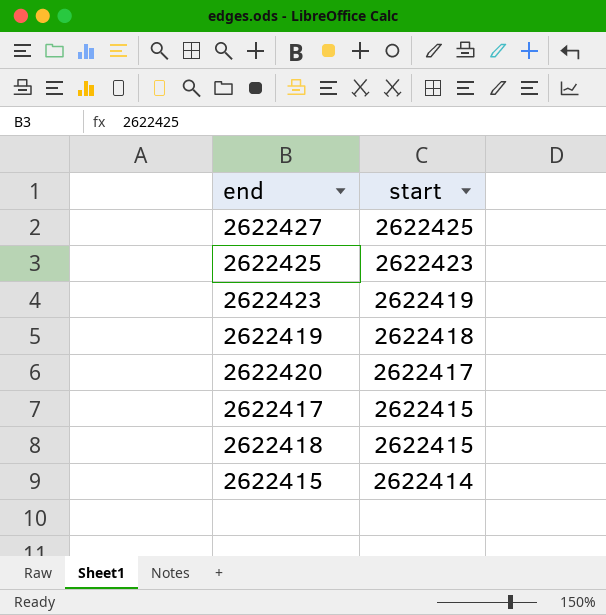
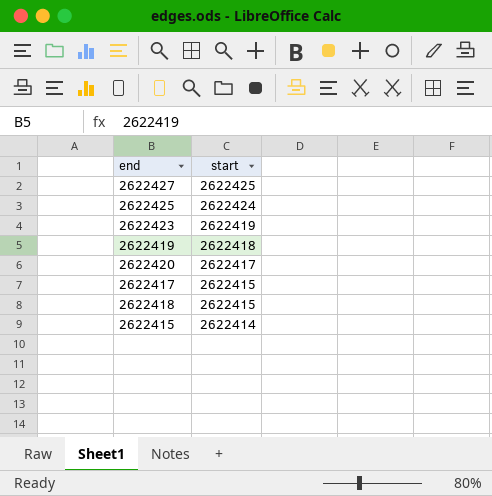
2622425 | start: 2622423 -> 2622424

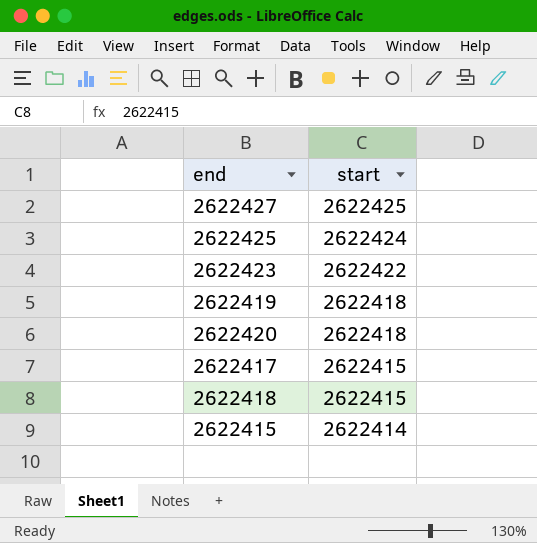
2622423 | start: 2622419 -> 2622422
2622420 | start: 2622417 -> 2622418

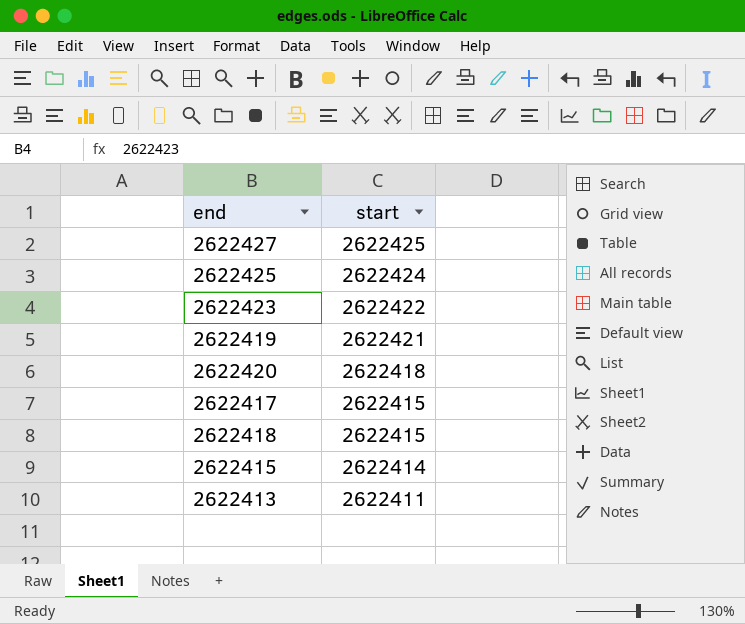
2622419 | start: 2622418 -> 2622421
row 2622413: none -> 2622411

